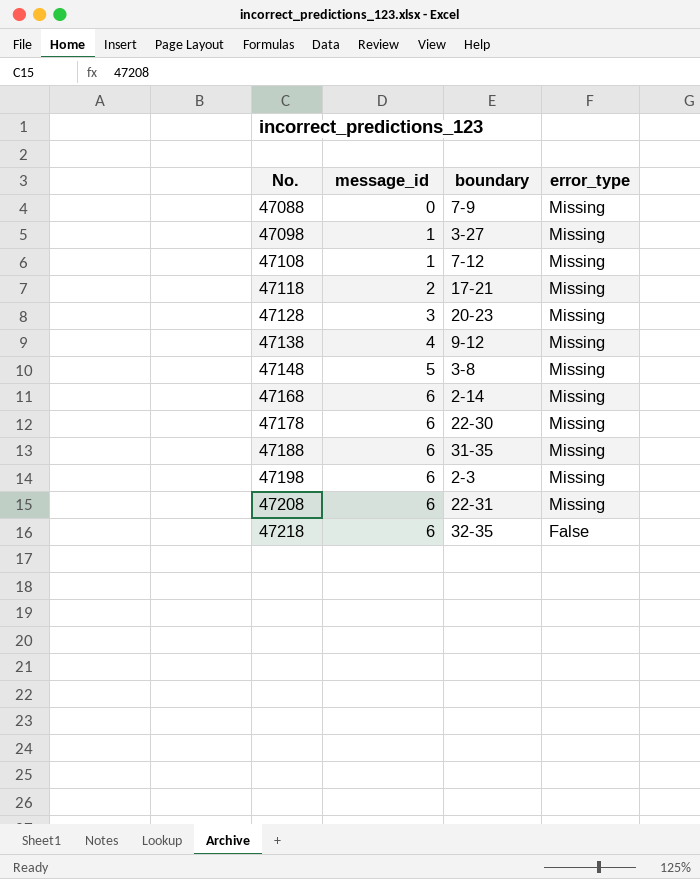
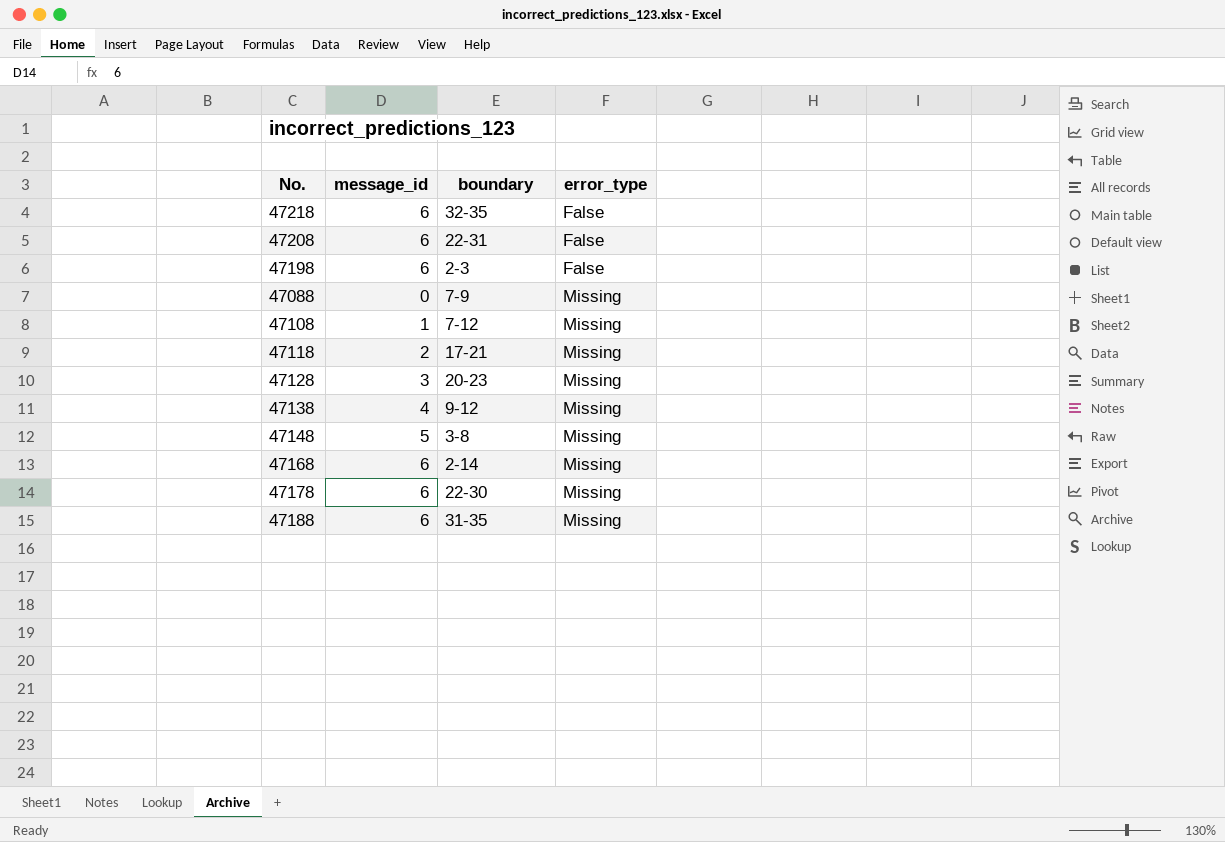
row order: No. ascending -> error_type ascending
row 47098: 1 | 3-27 | Missing -> none
47208 | error_type: Missing -> False
47198 | error_type: Missing -> False

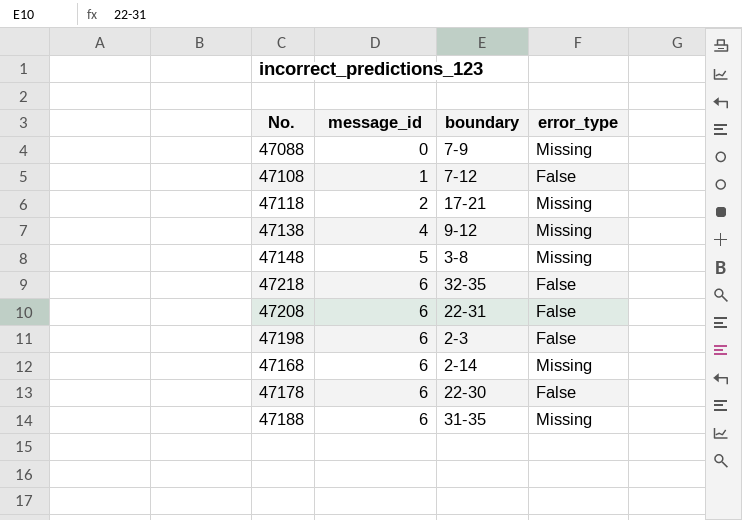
row order: error_type ascending -> message_id ascending
row 47128: 3 | 20-23 | Missing -> none
47108 | error_type: Missing -> False
47178 | error_type: Missing -> False

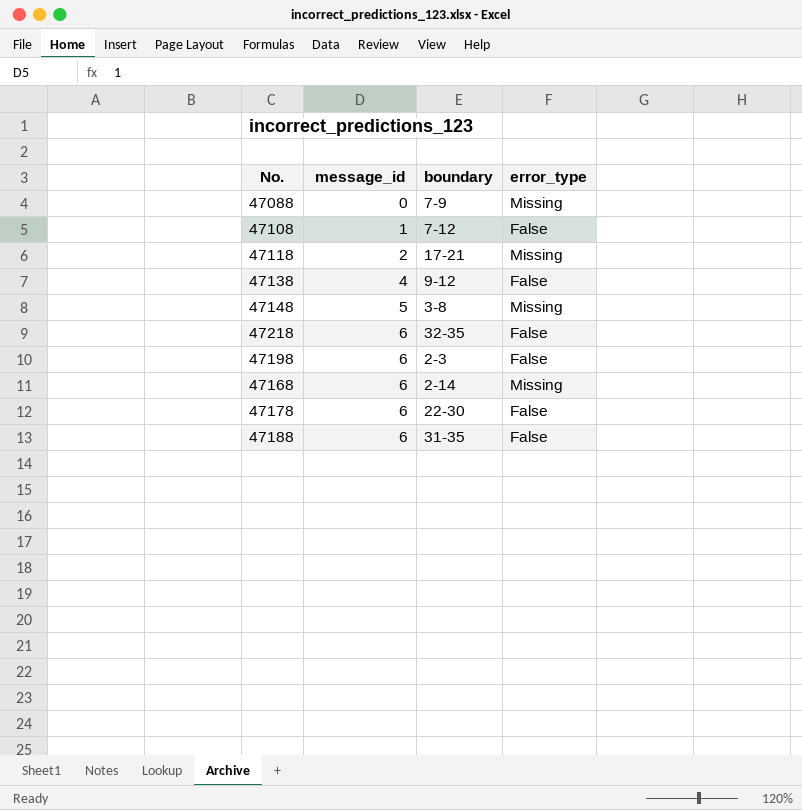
row 47208: 6 | 22-31 | False -> none
47138 | error_type: Missing -> False
47188 | error_type: Missing -> False

